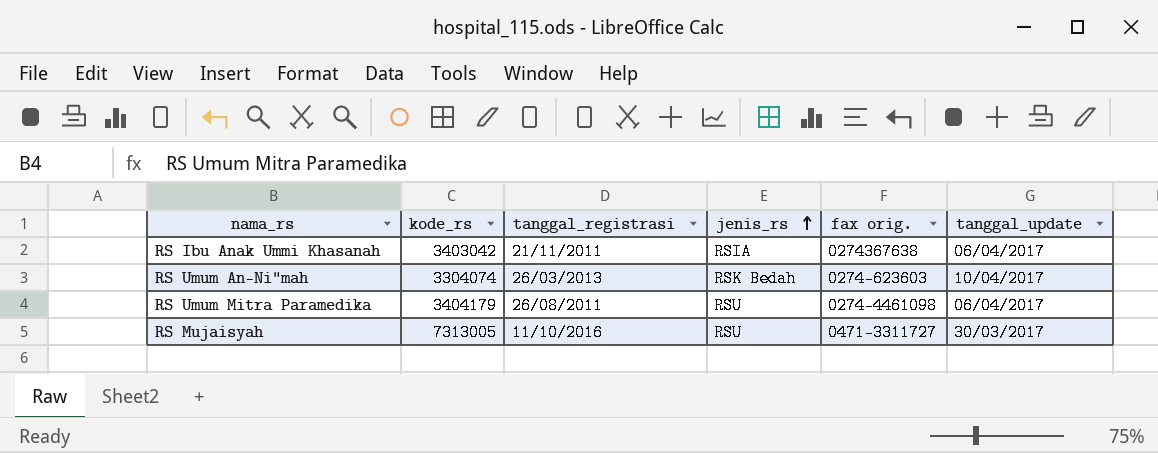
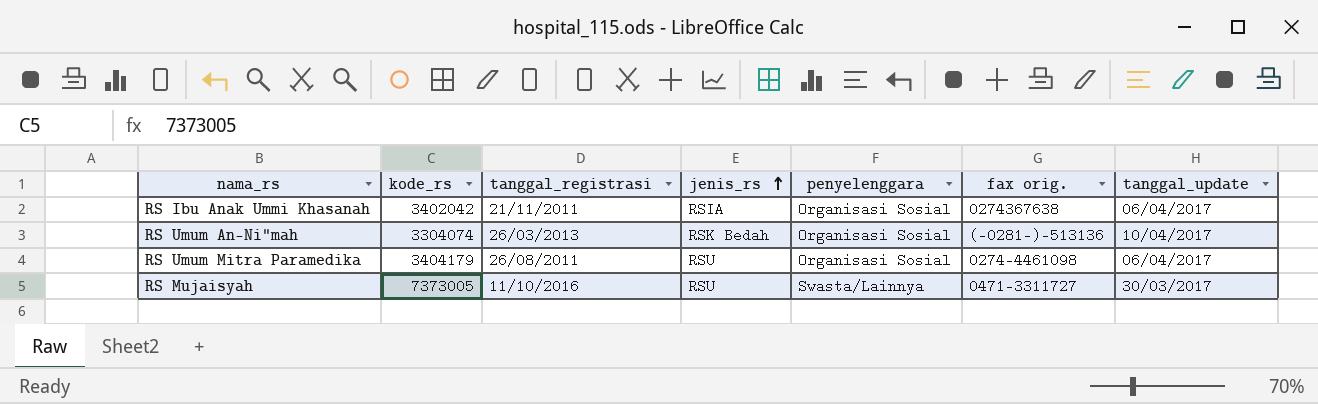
column penyelenggara | position: none -> 5
RS Ibu Anak Ummi Khasanah | kode_rs: 3403042 -> 3402042
RS Umum An-Ni"mah | fax orig.: 0274-623603 -> (-0281-)-513136
RS Mujaisyah | kode_rs: 7313005 -> 7373005

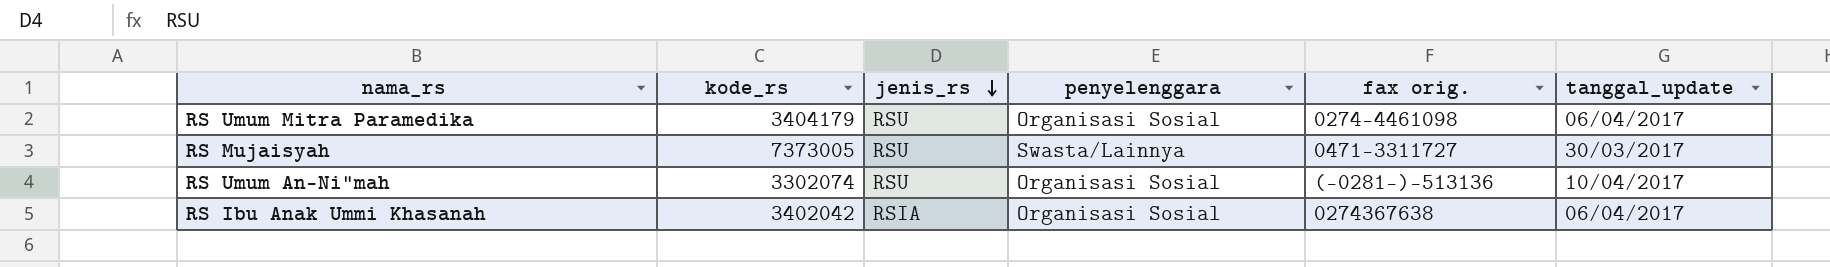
row order: jenis_rs ascending -> jenis_rs descending
column tanggal_registrasi | position: 3 -> none
RS Umum An-Ni"mah | kode_rs: 3304074 -> 3302074
RS Umum An-Ni"mah | jenis_rs: RSK Bedah -> RSU

